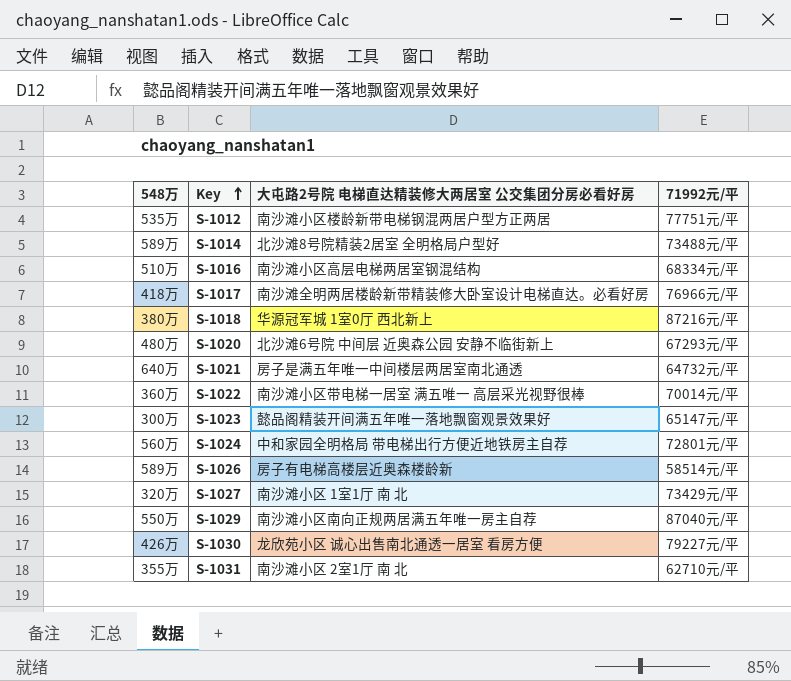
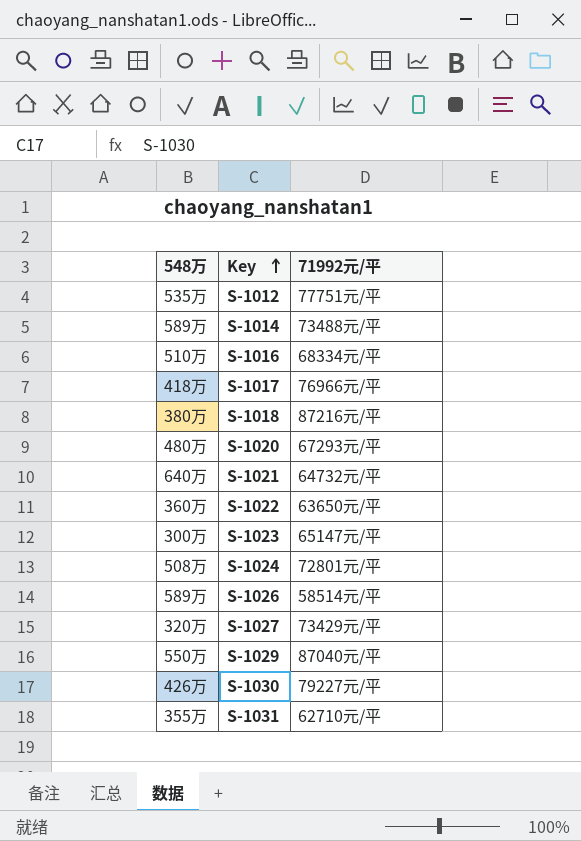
column 大屯路2号院 电梯直达精装修大两居室 公交集团分房必看好房 | position: 3 -> none
S-1022 | 71992元/平: 70014元/平 -> 63650元/平
S-1024 | 548万: 560万 -> 508万

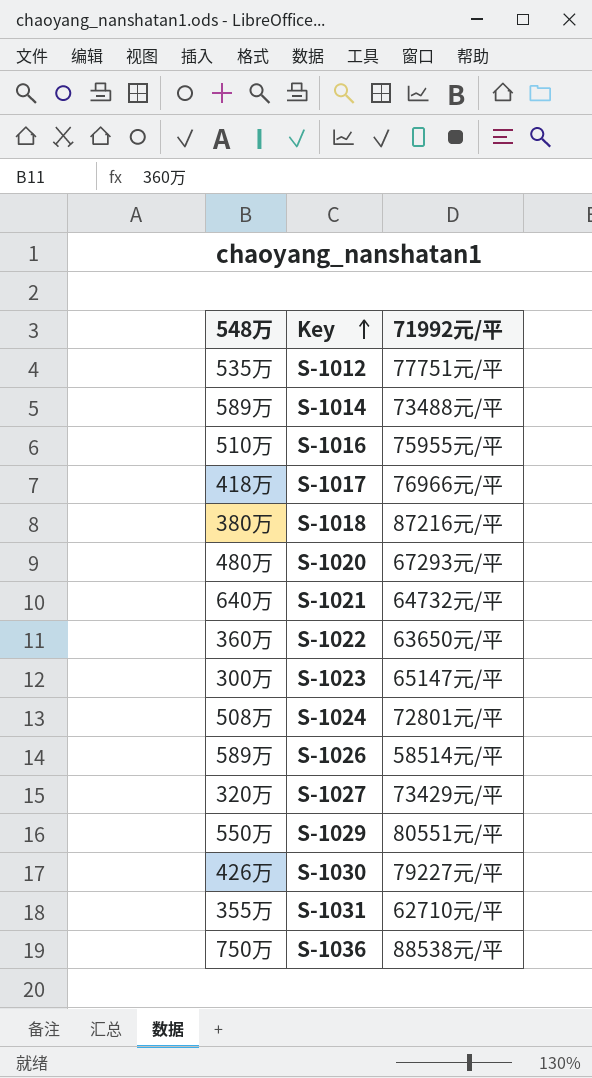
S-1016 | 71992元/平: 68334元/平 -> 75955元/平
S-1029 | 71992元/平: 87040元/平 -> 80551元/平
row S-1036: none -> 750万 | 88538元/平

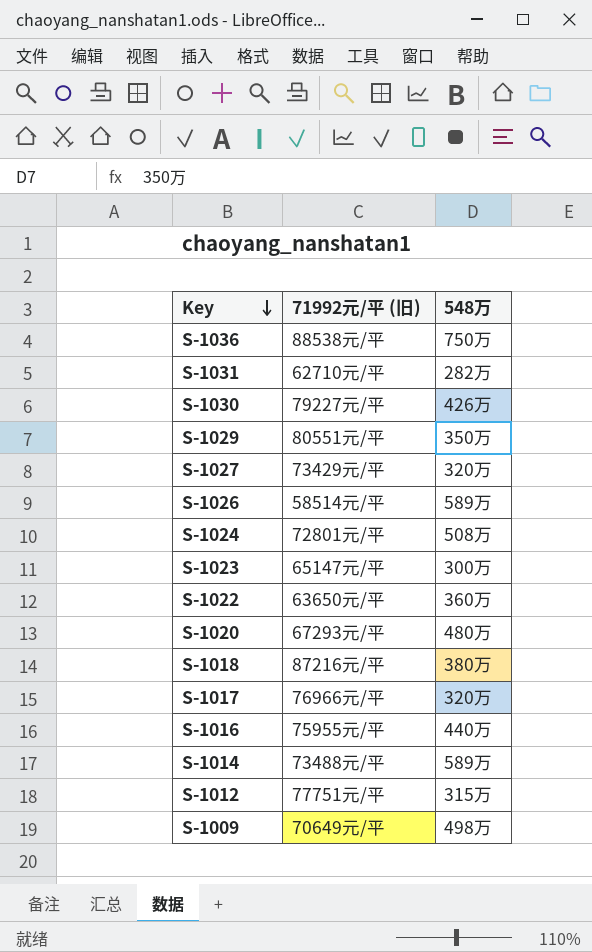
row order: Key ascending -> Key descending
column name: 71992元/平 -> 71992元/平 (旧)
column 548万 | position: 1 -> 3
row S-1021: 640万 | 64732元/平 -> none
S-1031 | 548万: 355万 -> 282万
S-1029 | 548万: 550万 -> 350万
S-1017 | 548万: 418万 -> 320万
S-1016 | 548万: 510万 -> 440万
S-1012 | 548万: 535万 -> 315万
row S-1009: none -> 70649元/平 | 498万

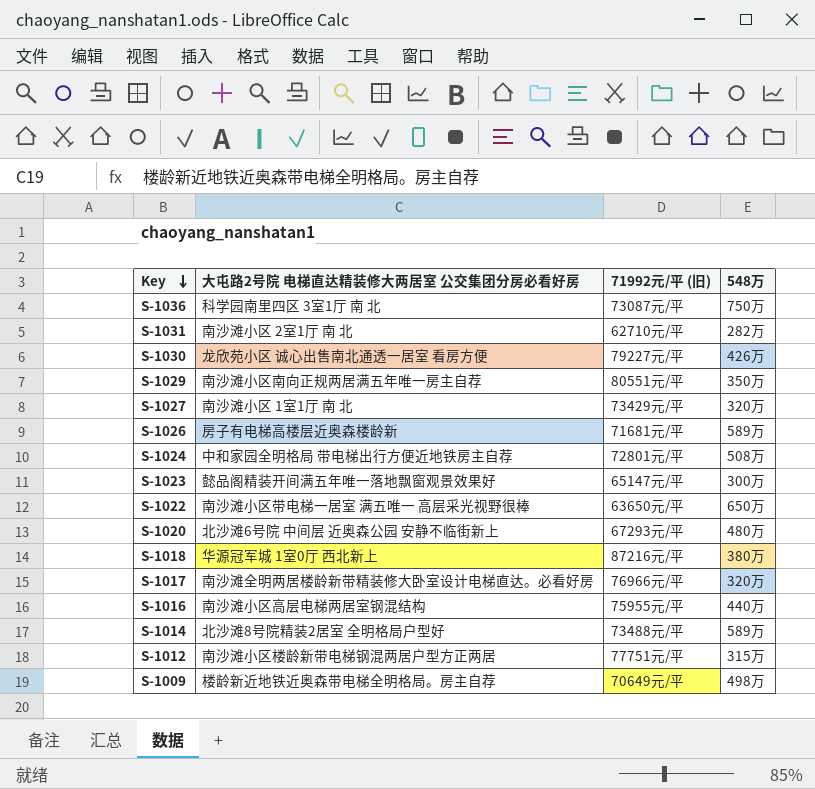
column 大屯路2号院 电梯直达精装修大两居室 公交集团分房必看好房 | position: none -> 2
S-1036 | 71992元/平 (旧): 88538元/平 -> 73087元/平
S-1026 | 71992元/平 (旧): 58514元/平 -> 71681元/平
S-1022 | 548万: 360万 -> 650万

